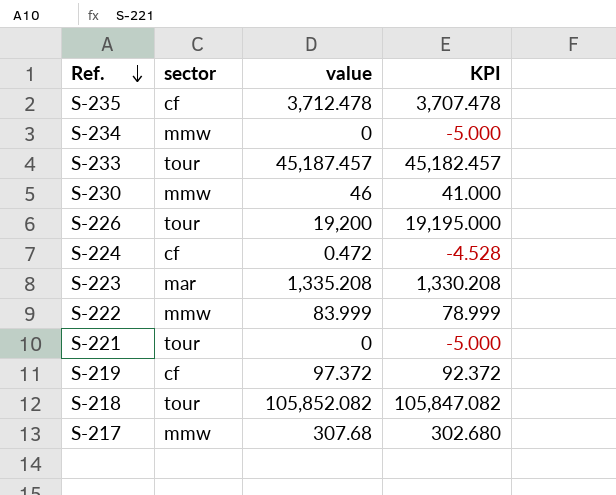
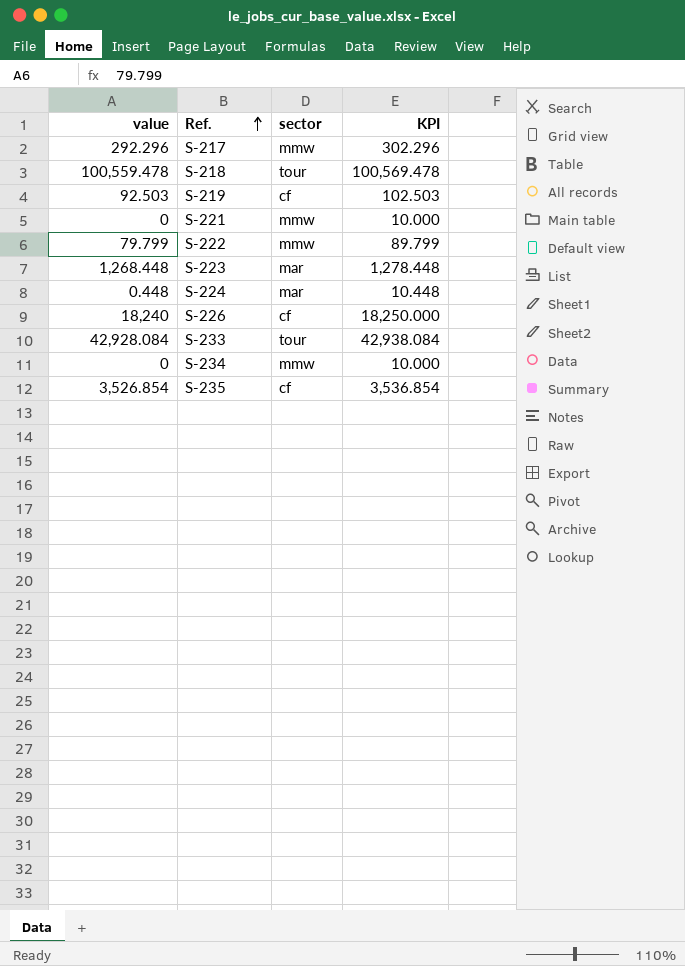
row order: Ref. descending -> Ref. ascending
column value | position: 3 -> 1
column KPI | formula: [value] - 5 -> [value] + 10
row S-230: mmw | 46 | 41.000 -> none
S-217 | value: 307.68 -> 292.296
S-218 | value: 105,852.082 -> 100,559.478
S-219 | value: 97.372 -> 92.503
S-221 | sector: tour -> mmw
S-222 | value: 83.999 -> 79.799
S-223 | value: 1,335.208 -> 1,268.448
S-224 | value: 0.472 -> 0.448
S-224 | sector: cf -> mar
S-226 | value: 19,200 -> 18,240
S-226 | sector: tour -> cf
S-233 | value: 45,187.457 -> 42,928.084
S-235 | value: 3,712.478 -> 3,526.854

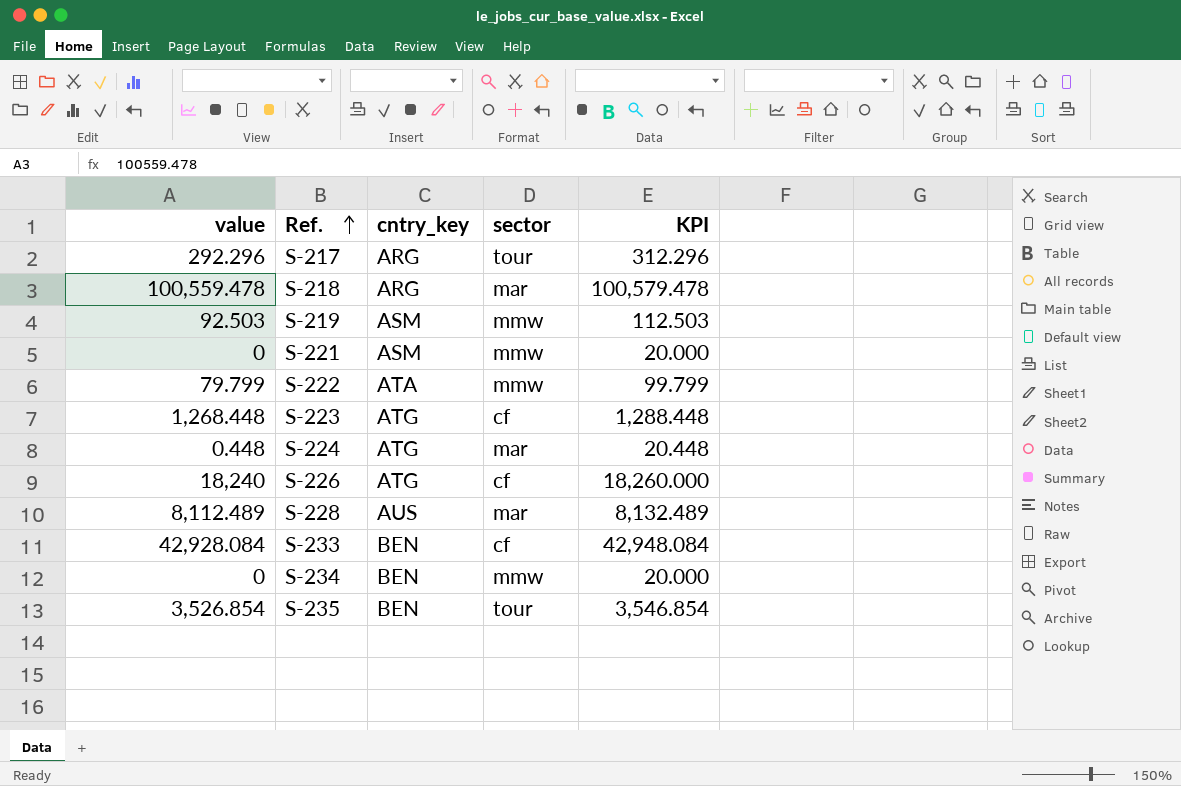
column cntry_key | position: none -> 3
column KPI | formula: [value] + 10 -> [value] + 20
S-217 | sector: mmw -> tour
S-218 | sector: tour -> mar
S-219 | sector: cf -> mmw
S-223 | sector: mar -> cf
row S-228: none -> 8,112.489 | AUS | mar | 8,132.489
S-233 | sector: tour -> cf
S-235 | sector: cf -> tour

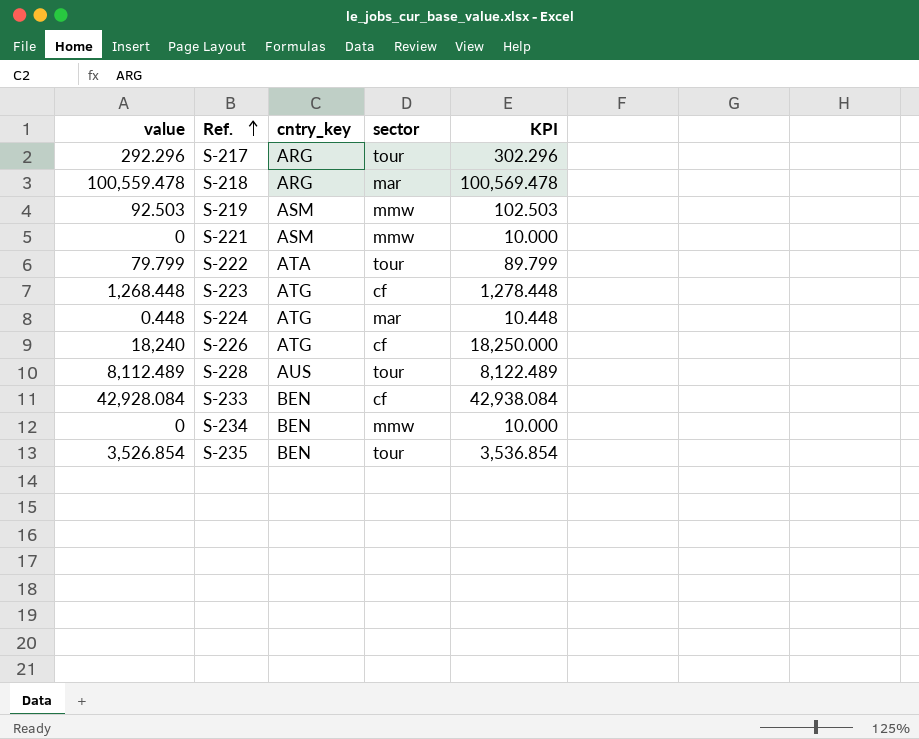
column KPI | formula: [value] + 20 -> [value] + 10
S-222 | sector: mmw -> tour
S-228 | sector: mar -> tour

